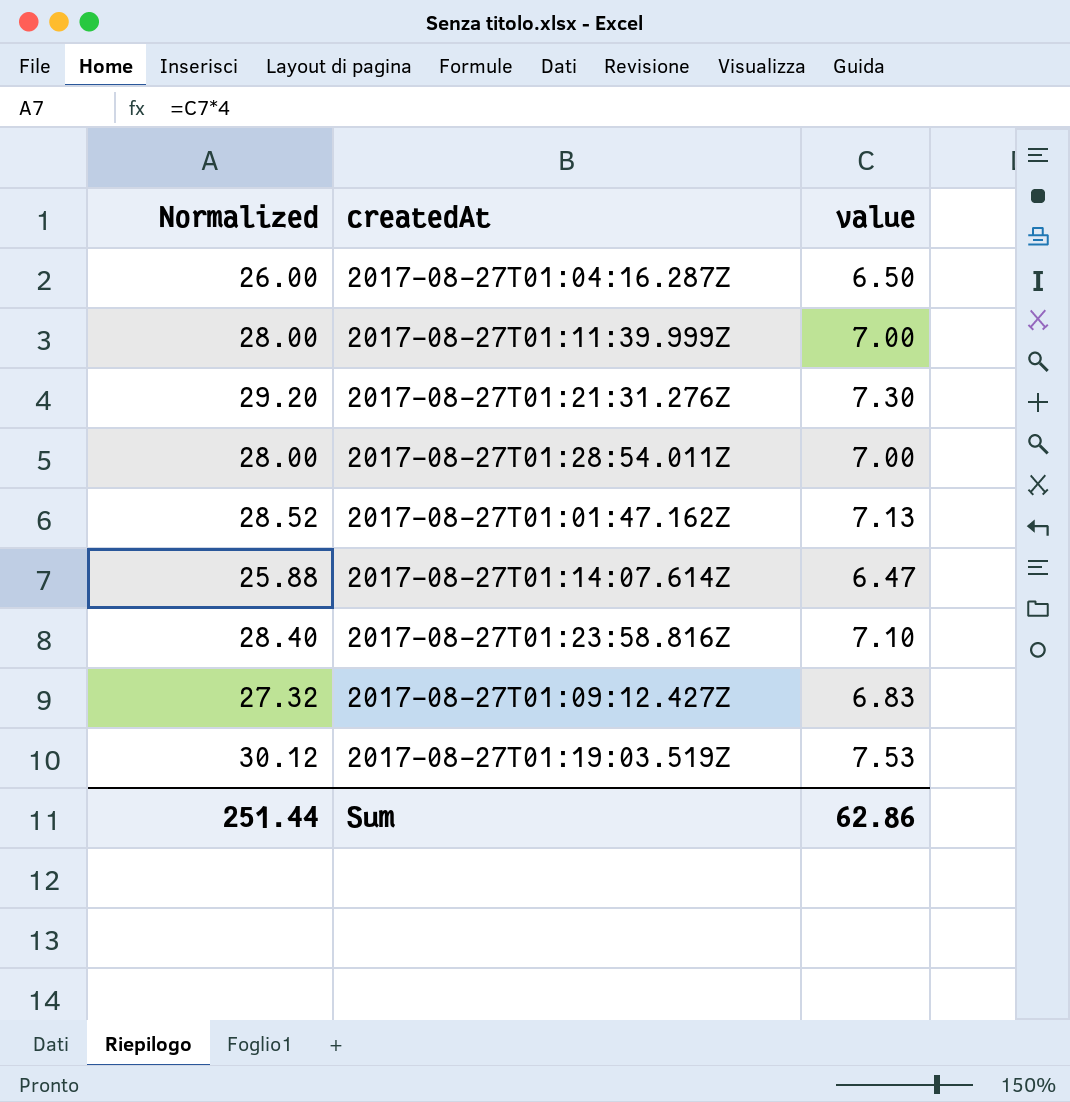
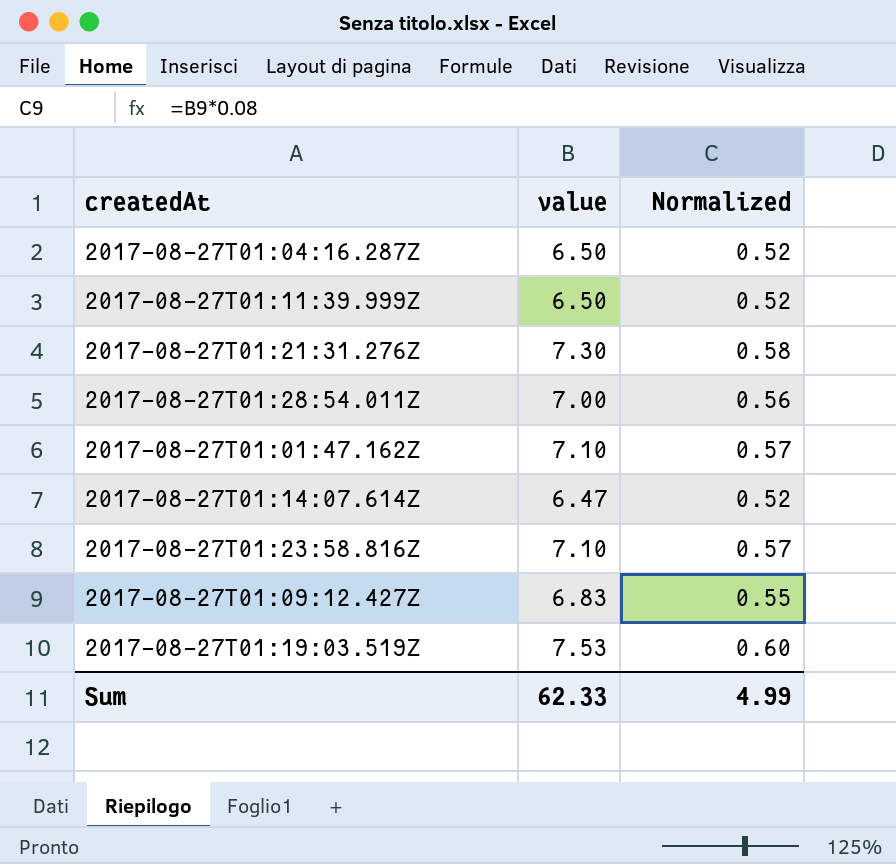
column Normalized | formula: [value] * 4 -> [value] * 0.08
column Normalized | position: 1 -> 3
2017-08-27T01:11:39.999Z | value: 7.00 -> 6.50
2017-08-27T01:01:47.162Z | value: 7.13 -> 7.10
Sum | value: 62.86 -> 62.33
Sum | Normalized: 251.44 -> 4.99

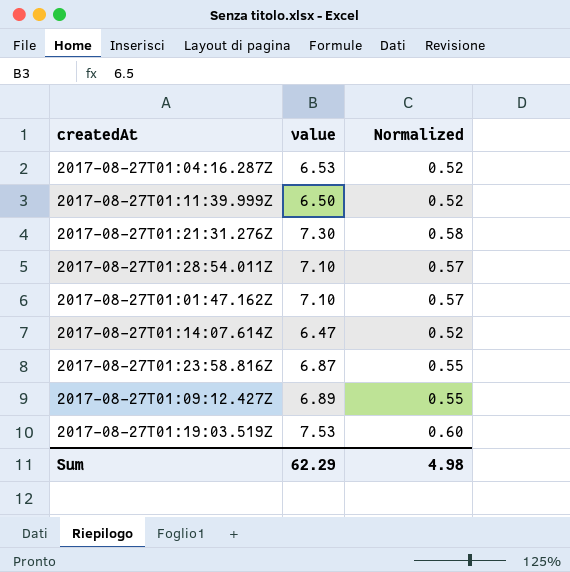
2017-08-27T01:04:16.287Z | value: 6.50 -> 6.53
2017-08-27T01:28:54.011Z | value: 7.00 -> 7.10
2017-08-27T01:28:54.011Z | Normalized: 0.56 -> 0.57
2017-08-27T01:23:58.816Z | value: 7.10 -> 6.87
2017-08-27T01:23:58.816Z | Normalized: 0.57 -> 0.55
2017-08-27T01:09:12.427Z | value: 6.83 -> 6.89
Sum | value: 62.33 -> 62.29
Sum | Normalized: 4.99 -> 4.98

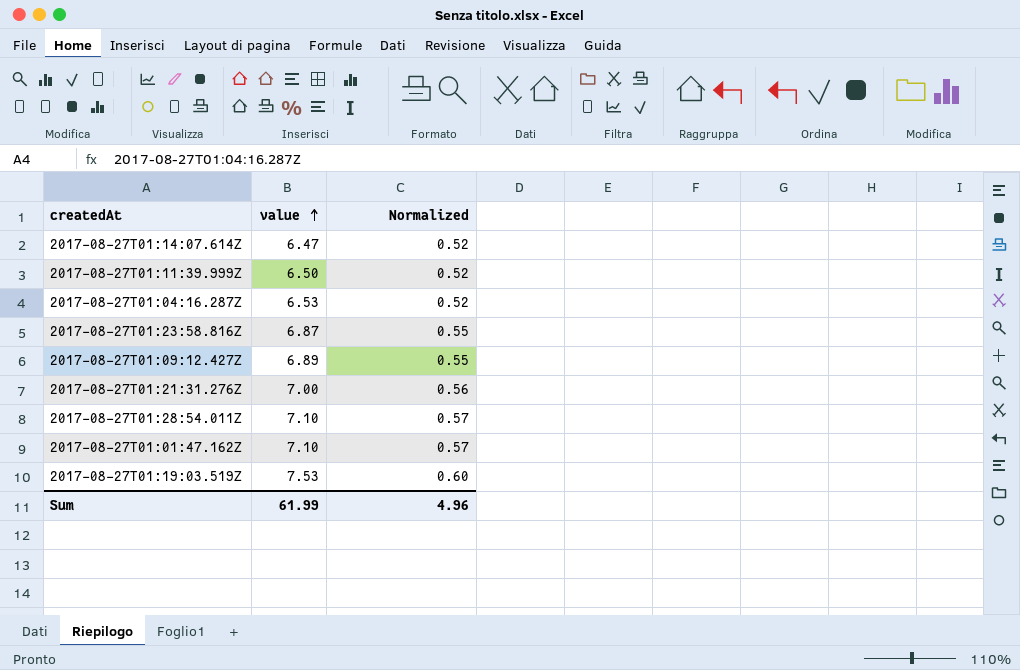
row order: none -> value ascending
2017-08-27T01:21:31.276Z | value: 7.30 -> 7.00
2017-08-27T01:21:31.276Z | Normalized: 0.58 -> 0.56
Sum | value: 62.29 -> 61.99
Sum | Normalized: 4.98 -> 4.96

